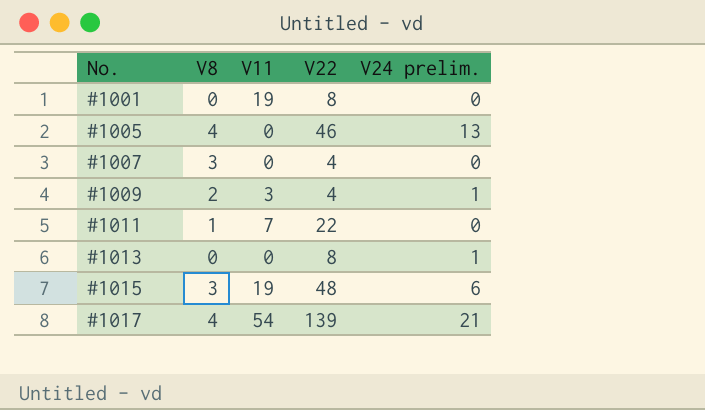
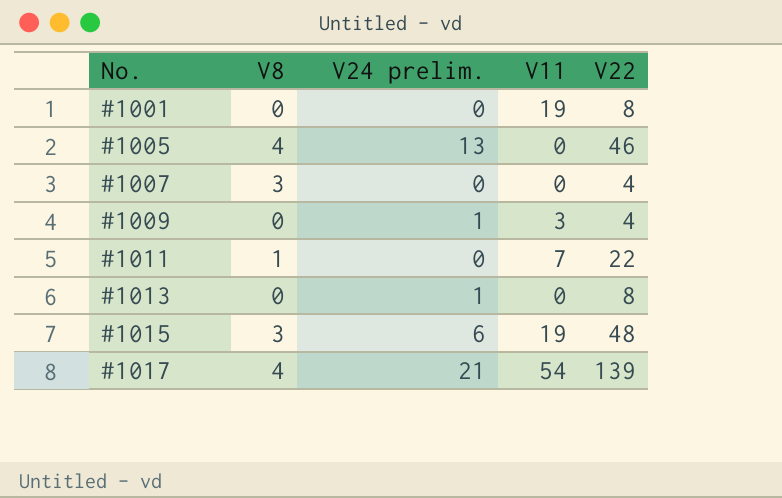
column V24 prelim. | position: 5 -> 3
#1009 | V8: 2 -> 0

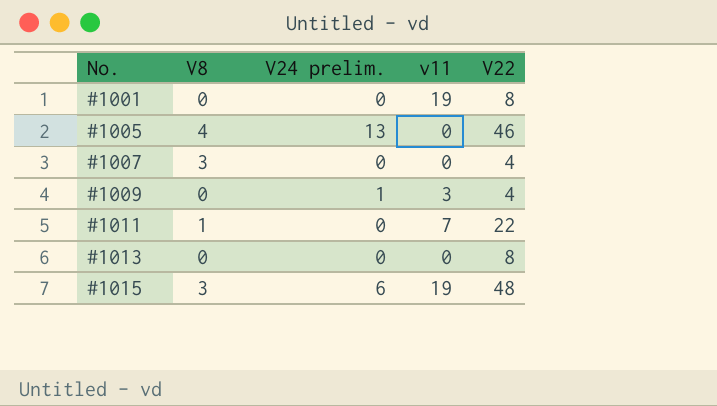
column name: V11 -> v11
row #1017: 4 | 21 | 54 | 139 -> none
#1013 | V24 prelim.: 1 -> 0

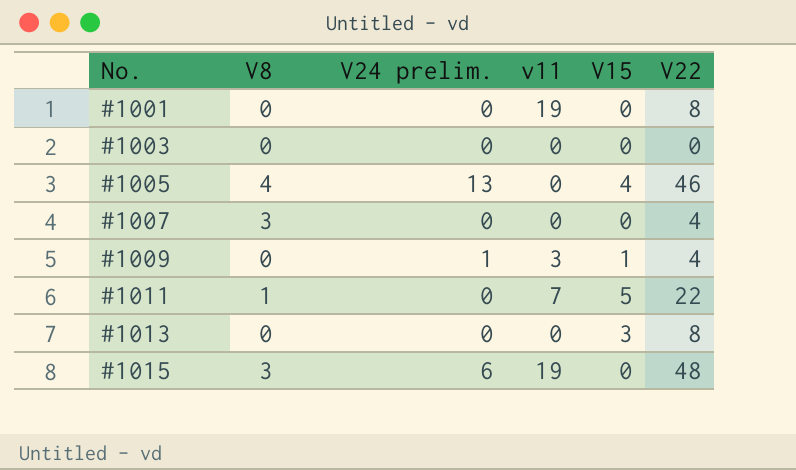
column V15 | position: none -> 5
row #1003: none -> 0 | 0 | 0 | 0 | 0

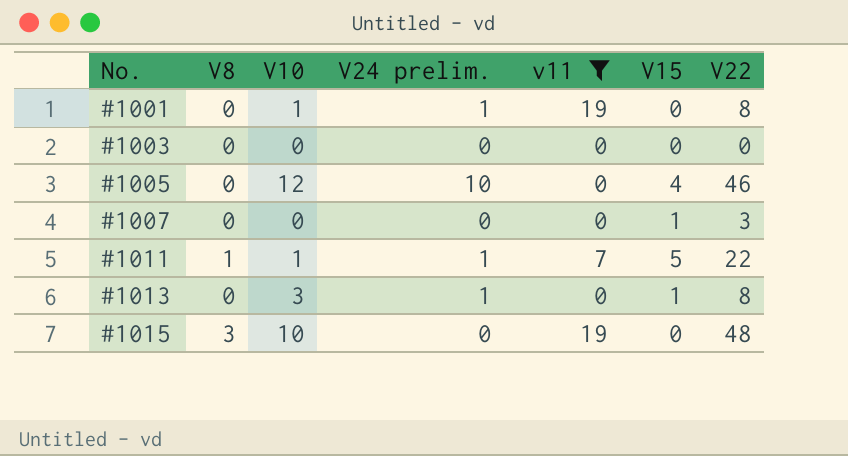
filter: none -> v11 != 3
column V10 | position: none -> 3
#1001 | V24 prelim.: 0 -> 1
#1005 | V8: 4 -> 0
#1005 | V24 prelim.: 13 -> 10
#1007 | V8: 3 -> 0
#1007 | V15: 0 -> 1
#1007 | V22: 4 -> 3
#1011 | V24 prelim.: 0 -> 1
#1013 | V24 prelim.: 0 -> 1
#1013 | V15: 3 -> 1
#1015 | V24 prelim.: 6 -> 0

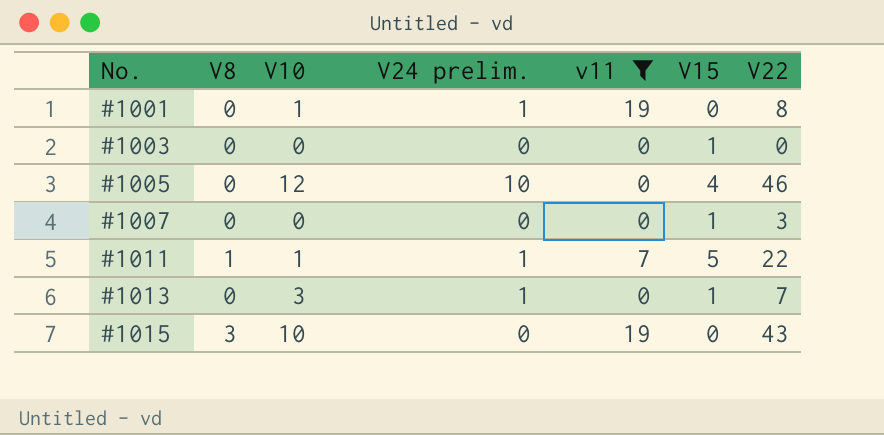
#1003 | V15: 0 -> 1
#1013 | V22: 8 -> 7
#1015 | V22: 48 -> 43

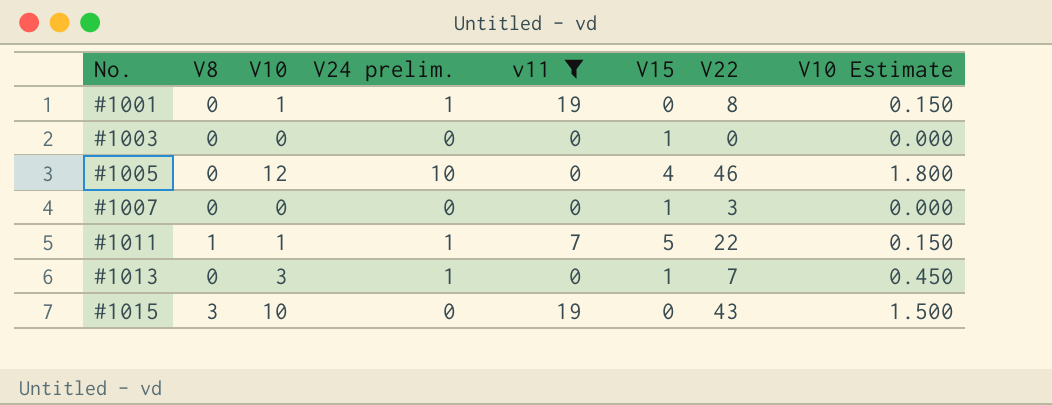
column V10 Estimate | formula: none -> [V10] * 0.15

